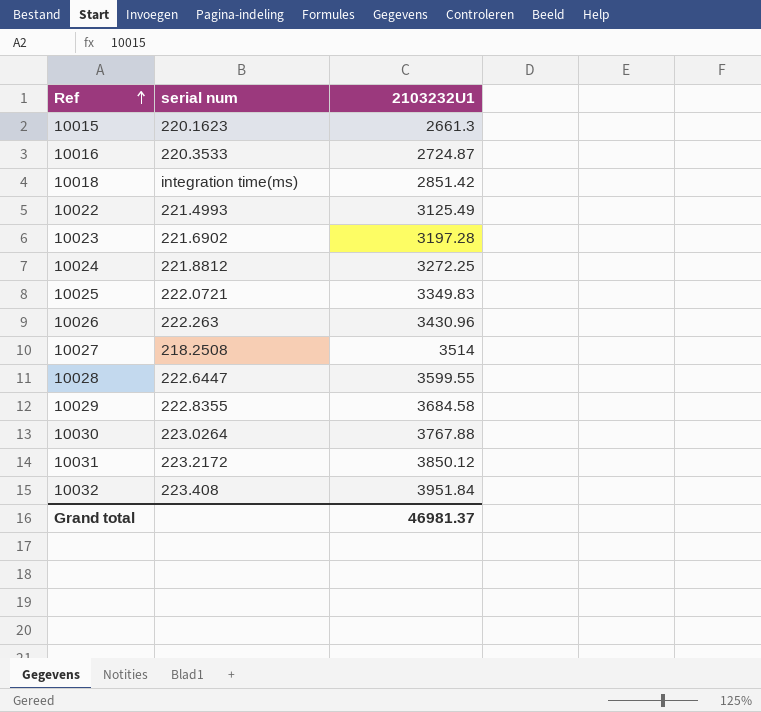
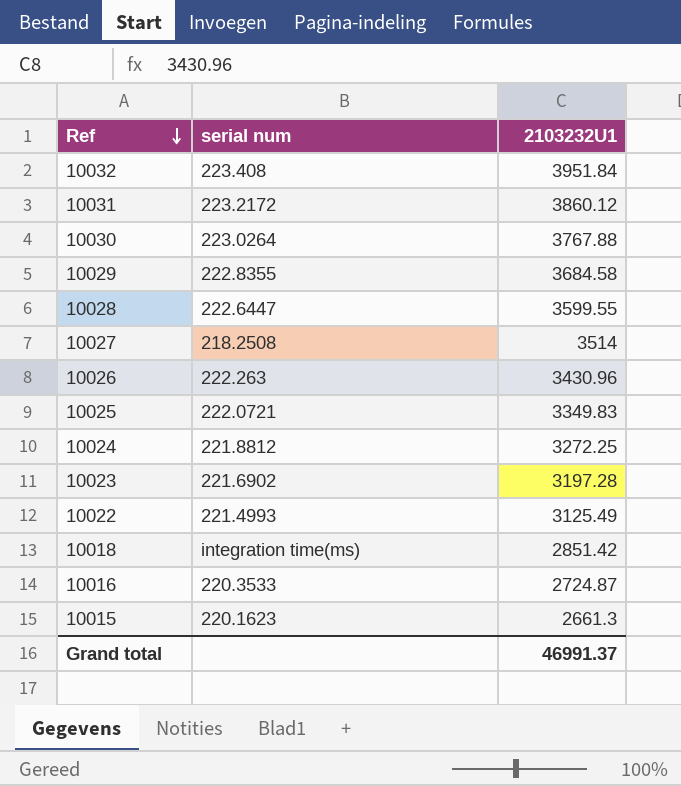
row order: Ref ascending -> Ref descending
10031 | 2103232U1: 3850.12 -> 3860.12
Grand total | 2103232U1: 46981.37 -> 46991.37

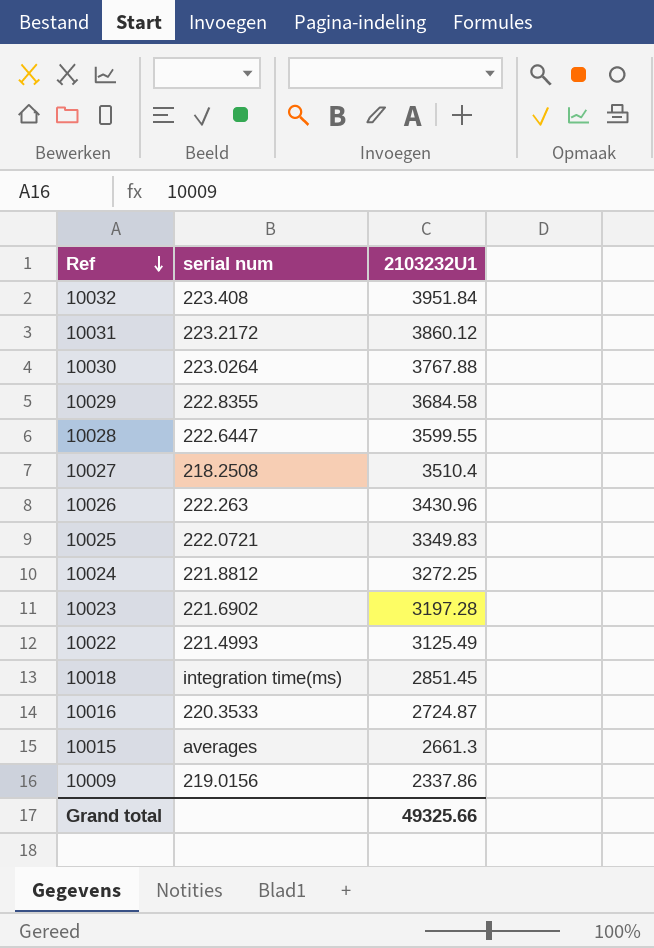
10027 | 2103232U1: 3514 -> 3510.4
10018 | 2103232U1: 2851.42 -> 2851.45
10015 | serial num: 220.1623 -> averages
row 10009: none -> 219.0156 | 2337.86
Grand total | 2103232U1: 46991.37 -> 49325.66

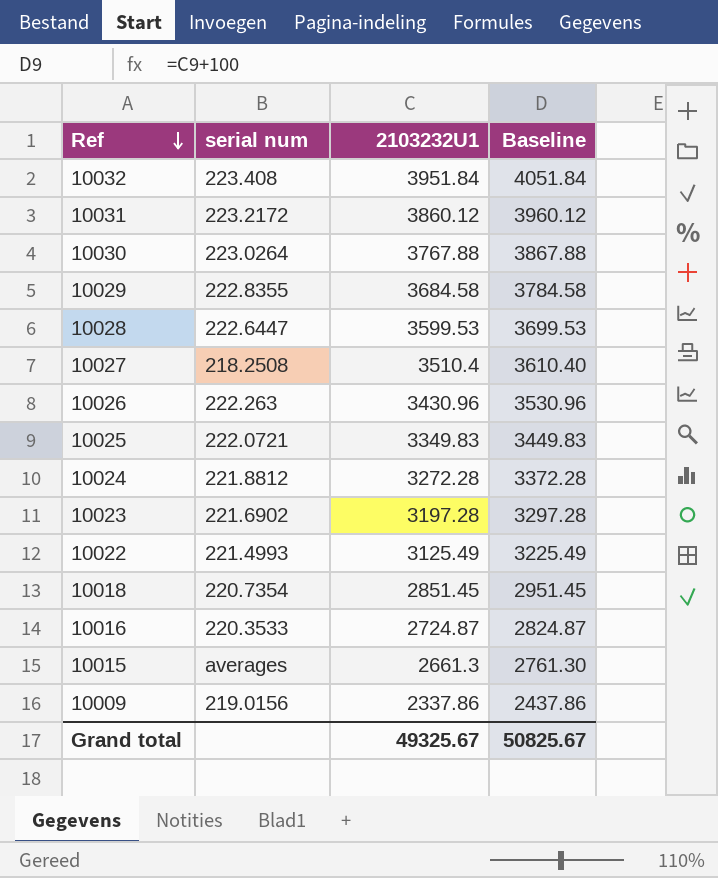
column Baseline | formula: none -> [2103232U1] + 100
10028 | 2103232U1: 3599.55 -> 3599.53
10024 | 2103232U1: 3272.25 -> 3272.28
10018 | serial num: integration time(ms) -> 220.7354
Grand total | 2103232U1: 49325.66 -> 49325.67

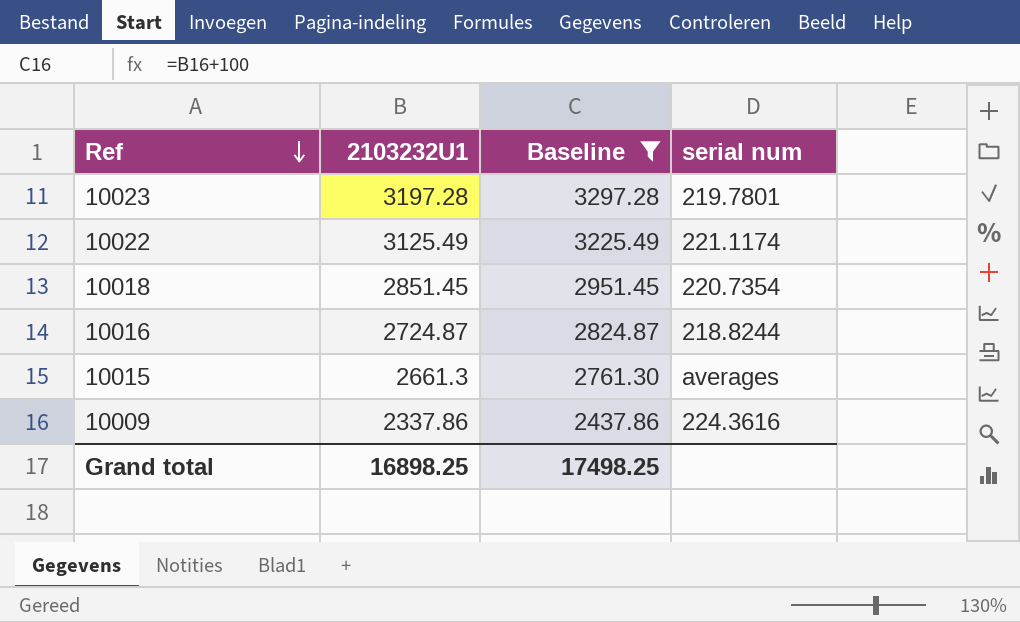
filter: none -> Baseline <= 3297.28
column serial num | position: 2 -> 4
10023 | serial num: 221.6902 -> 219.7801
10022 | serial num: 221.4993 -> 221.1174
10016 | serial num: 220.3533 -> 218.8244
10009 | serial num: 219.0156 -> 224.3616
Grand total | 2103232U1: 49325.67 -> 16898.25
Grand total | Baseline: 50825.67 -> 17498.25

